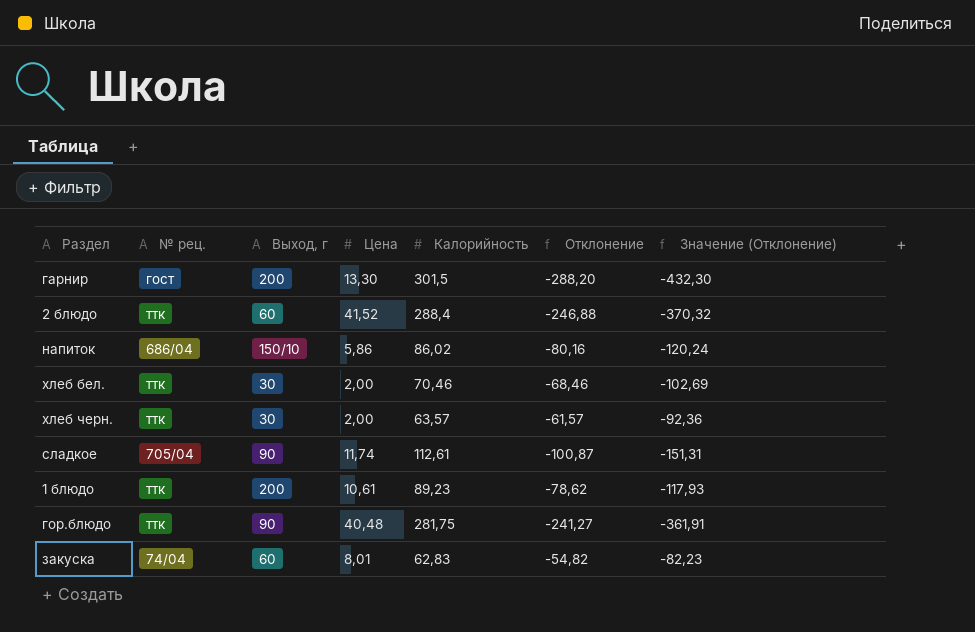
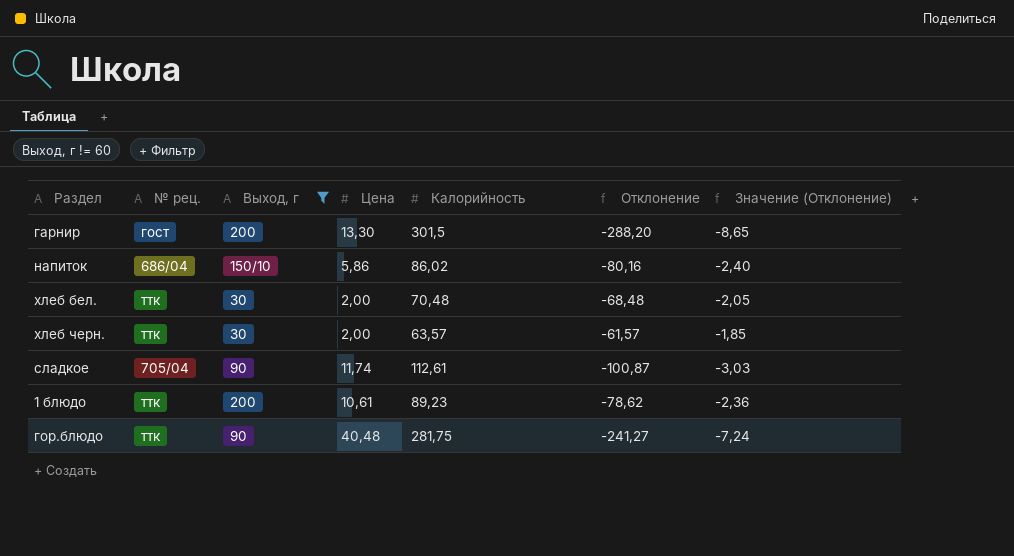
filter: none -> Выход, г != 60
column Значение (Отклонение) | formula: [Отклонение] * 1,5 -> [Отклонение] * 0,03
хлеб бел. | Калорийность: 70,46 -> 70,48
хлеб бел. | Отклонение: -68,46 -> -68,48

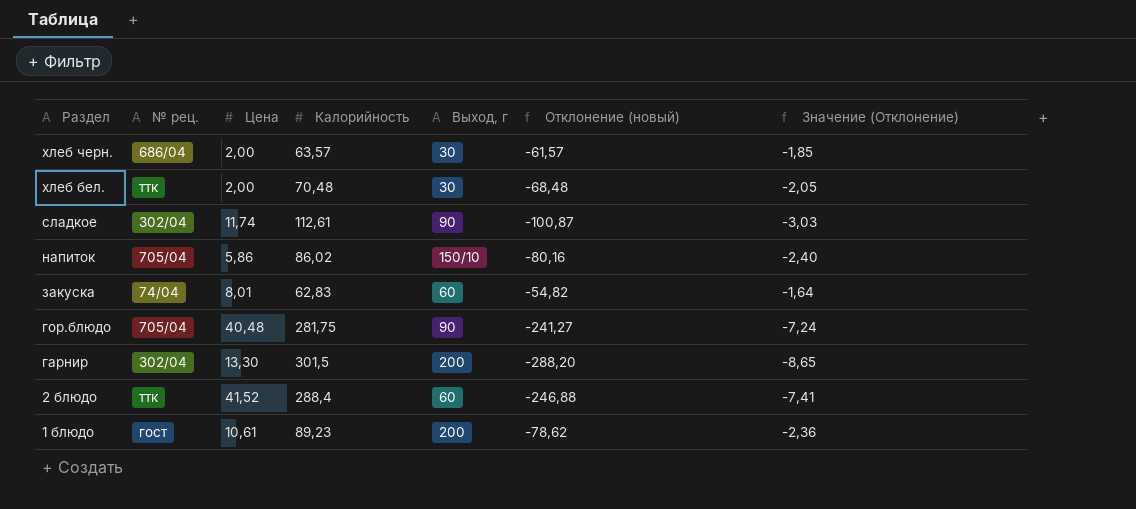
filter: Выход, г != 60 -> none
row order: none -> Раздел descending
column Выход, г | position: 3 -> 5
column name: Отклонение -> Отклонение (новый)
хлеб черн. | № рец.: ттк -> 686/04
сладкое | № рец.: 705/04 -> 302/04
напиток | № рец.: 686/04 -> 705/04
гор.блюдо | № рец.: ттк -> 705/04
гарнир | № рец.: гост -> 302/04
1 блюдо | № рец.: ттк -> гост

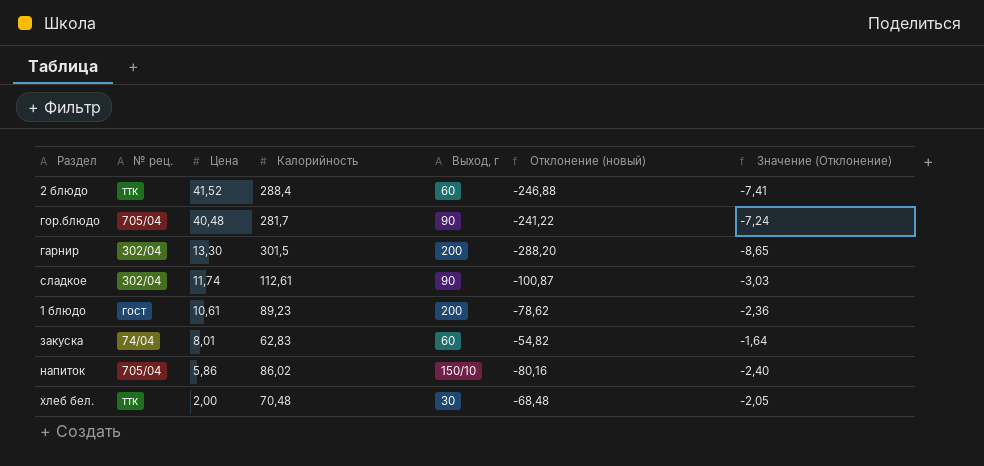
row order: Раздел descending -> Цена descending
row хлеб черн.: 686/04 | 2,00 | 63,57 | 30 | -61,57 | -1,85 -> none
гор.блюдо | Калорийность: 281,75 -> 281,7
гор.блюдо | Отклонение (новый): -241,27 -> -241,22

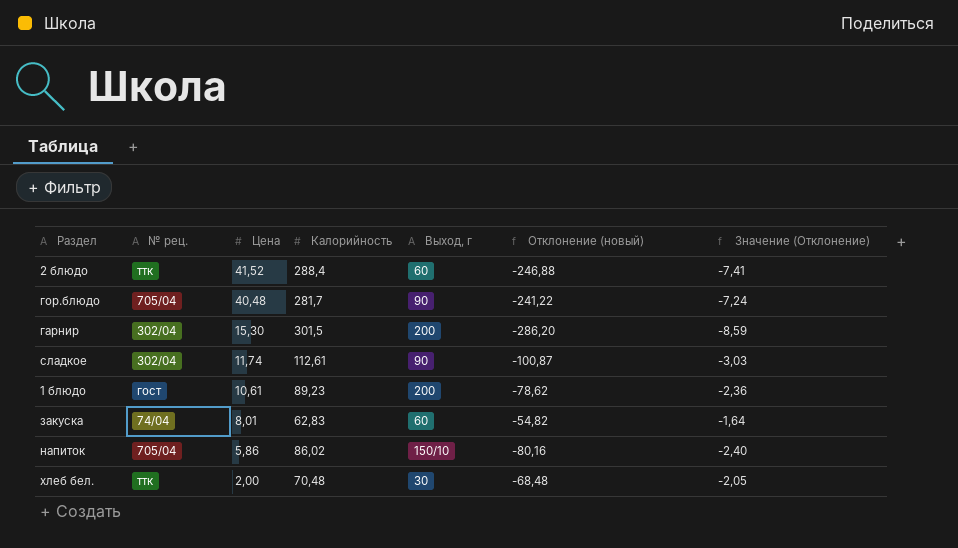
гарнир | Цена: 13,30 -> 15,30
гарнир | Отклонение (новый): -288,20 -> -286,20
гарнир | Значение (Отклонение): -8,65 -> -8,59

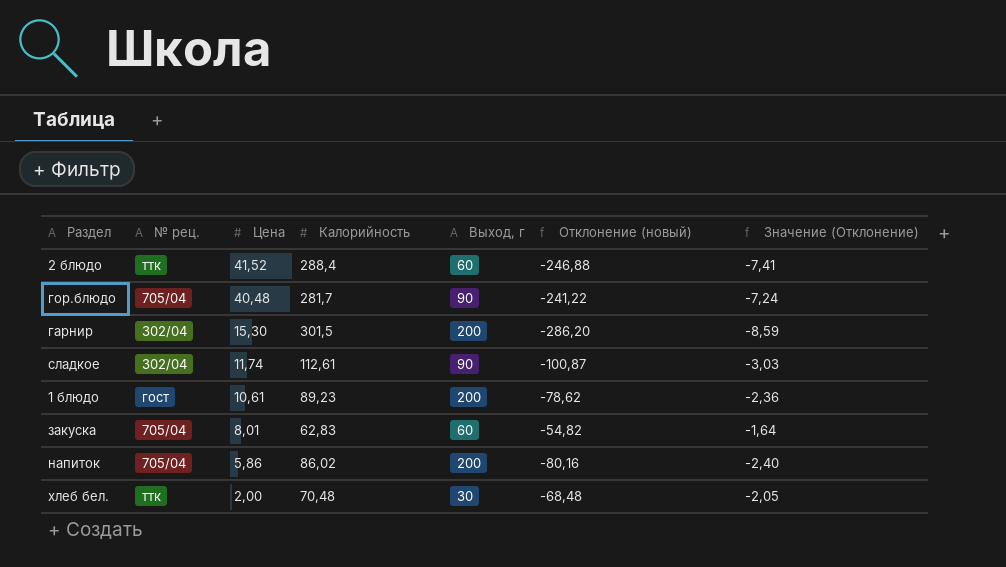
закуска | № рец.: 74/04 -> 705/04
напиток | Выход, г: 150/10 -> 200

